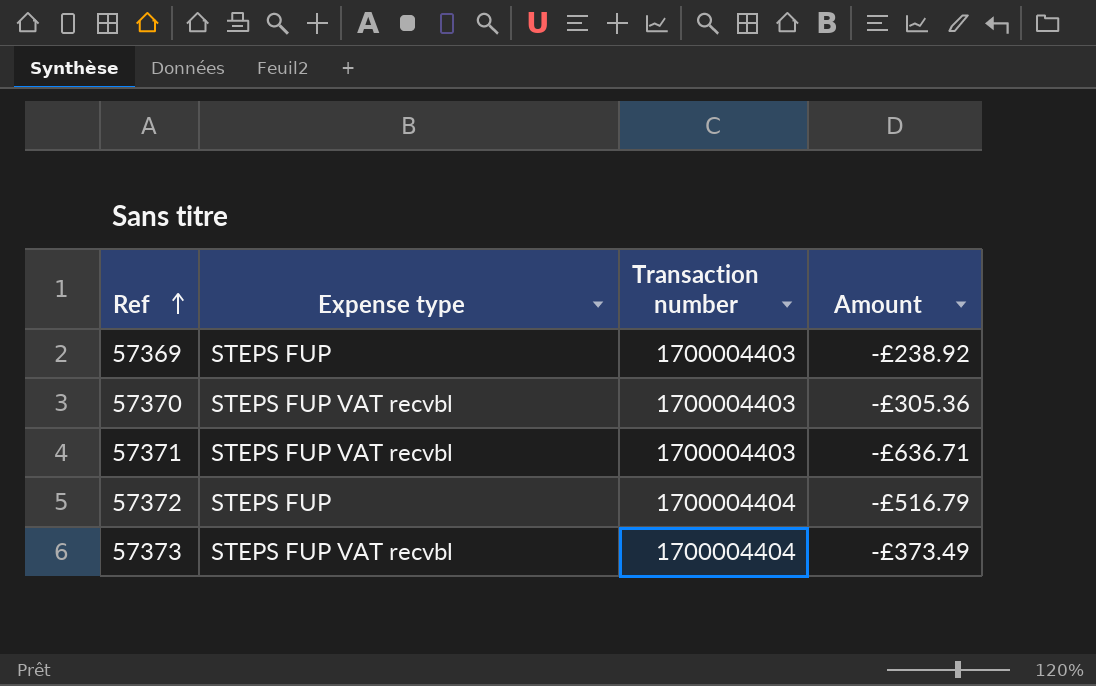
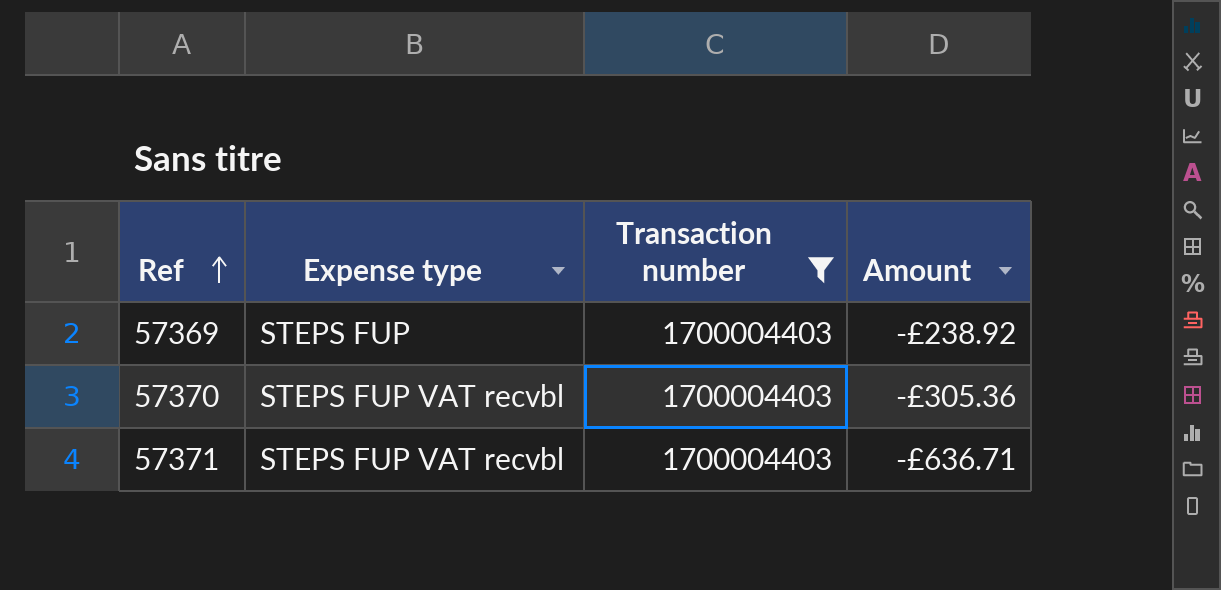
filter: none -> Transaction number = 1700004403

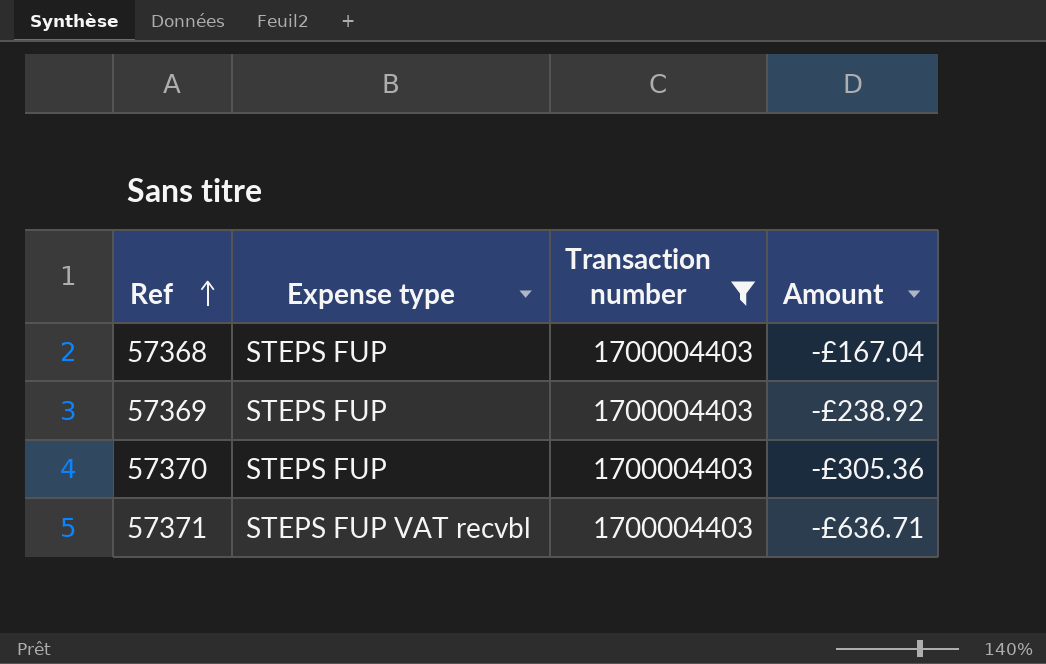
row 57368: none -> STEPS FUP | 1700004403 | -£167.04
57370 | Expense type: STEPS FUP VAT recvbl -> STEPS FUP

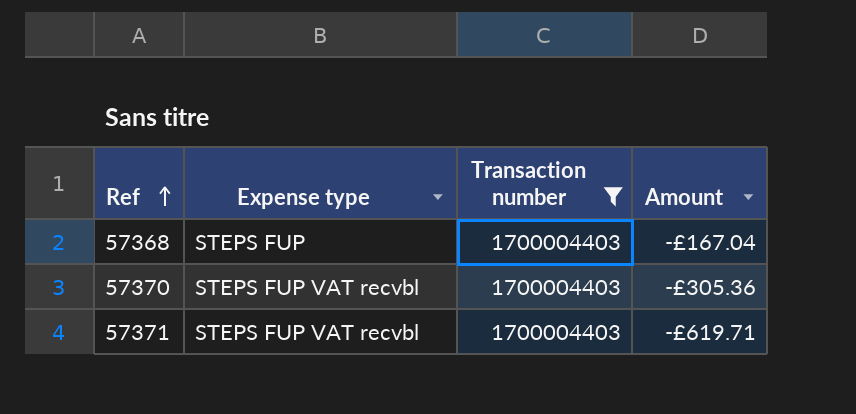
row 57369: STEPS FUP | 1700004403 | -£238.92 -> none
57370 | Expense type: STEPS FUP -> STEPS FUP VAT recvbl
57371 | Amount: -£636.71 -> -£619.71

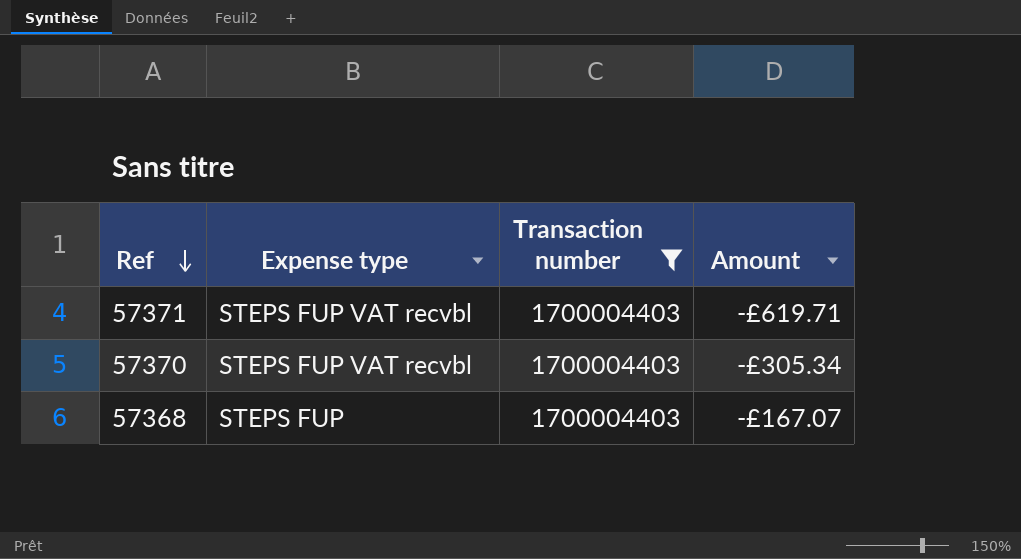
row order: Ref ascending -> Ref descending
57370 | Amount: -£305.36 -> -£305.34
57368 | Amount: -£167.04 -> -£167.07

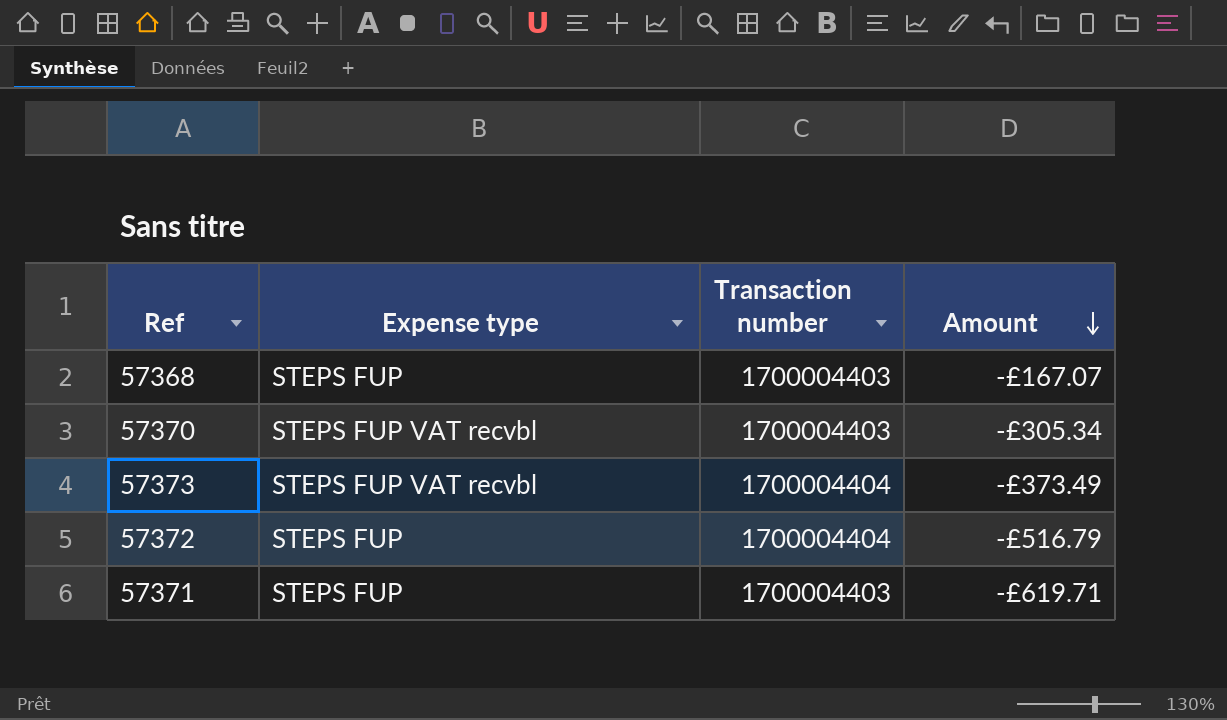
filter: Transaction number = 1700004403 -> none
row order: Ref descending -> Amount descending
57371 | Expense type: STEPS FUP VAT recvbl -> STEPS FUP

